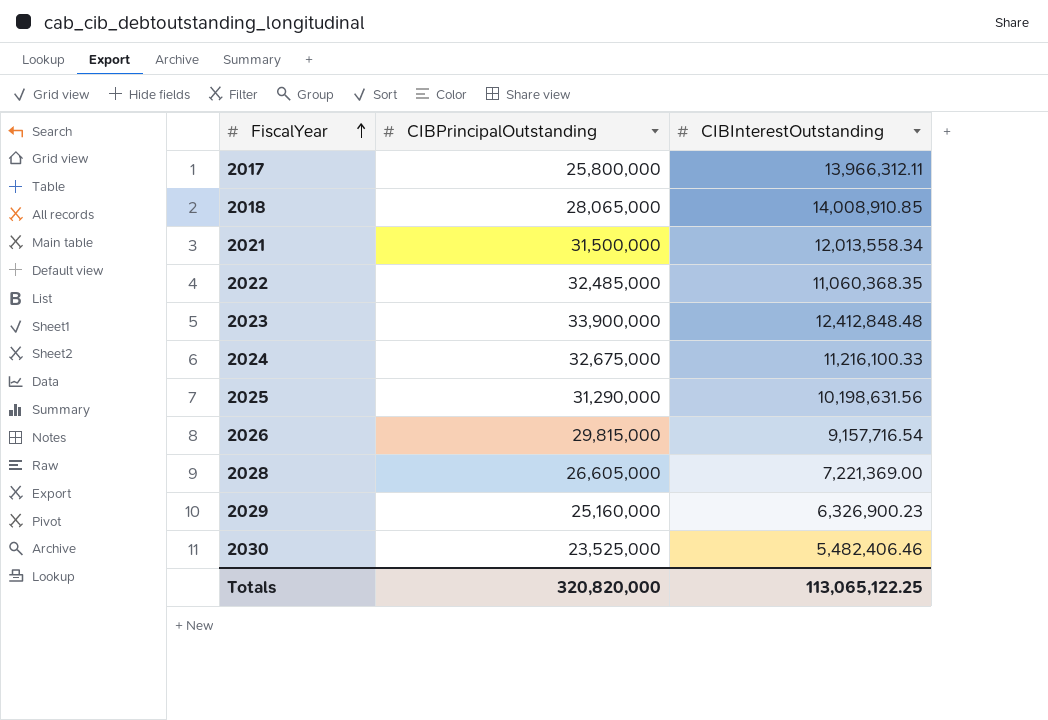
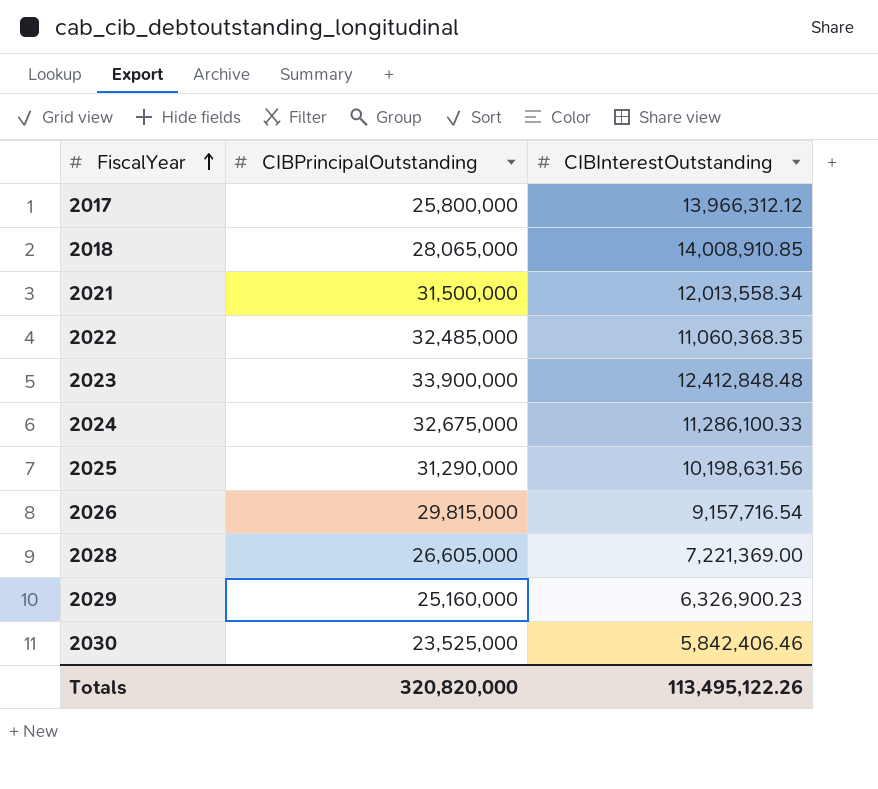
2017 | CIBInterestOutstanding: 13,966,312.11 -> 13,966,312.12
2024 | CIBInterestOutstanding: 11,216,100.33 -> 11,286,100.33
2030 | CIBInterestOutstanding: 5,482,406.46 -> 5,842,406.46
Totals | CIBInterestOutstanding: 113,065,122.25 -> 113,495,122.26

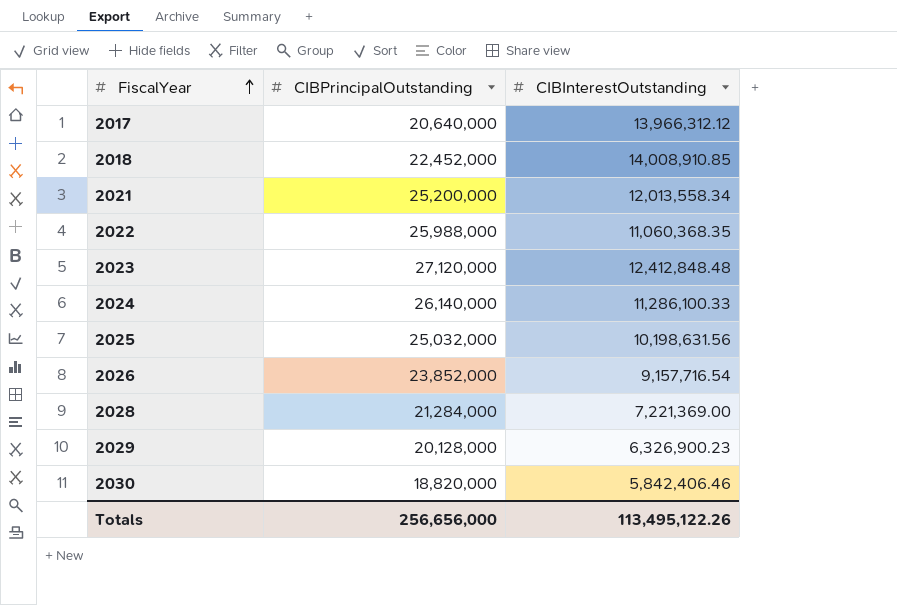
2017 | CIBPrincipalOutstanding: 25,800,000 -> 20,640,000
2018 | CIBPrincipalOutstanding: 28,065,000 -> 22,452,000
2021 | CIBPrincipalOutstanding: 31,500,000 -> 25,200,000
2022 | CIBPrincipalOutstanding: 32,485,000 -> 25,988,000
2023 | CIBPrincipalOutstanding: 33,900,000 -> 27,120,000
2024 | CIBPrincipalOutstanding: 32,675,000 -> 26,140,000
2025 | CIBPrincipalOutstanding: 31,290,000 -> 25,032,000
2026 | CIBPrincipalOutstanding: 29,815,000 -> 23,852,000
2028 | CIBPrincipalOutstanding: 26,605,000 -> 21,284,000
2029 | CIBPrincipalOutstanding: 25,160,000 -> 20,128,000
2030 | CIBPrincipalOutstanding: 23,525,000 -> 18,820,000
Totals | CIBPrincipalOutstanding: 320,820,000 -> 256,656,000

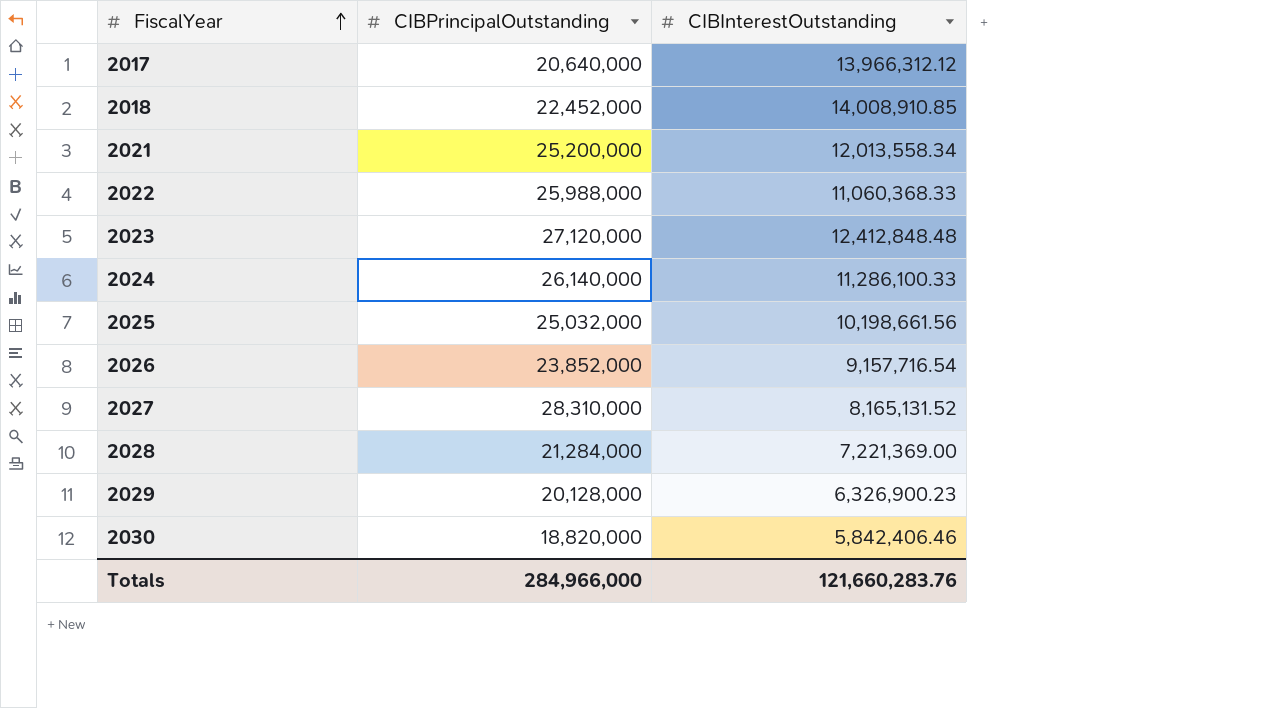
2022 | CIBInterestOutstanding: 11,060,368.35 -> 11,060,368.33
2025 | CIBInterestOutstanding: 10,198,631.56 -> 10,198,661.56
row 2027: none -> 28,310,000 | 8,165,131.52
Totals | CIBPrincipalOutstanding: 256,656,000 -> 284,966,000
Totals | CIBInterestOutstanding: 113,495,122.26 -> 121,660,283.76

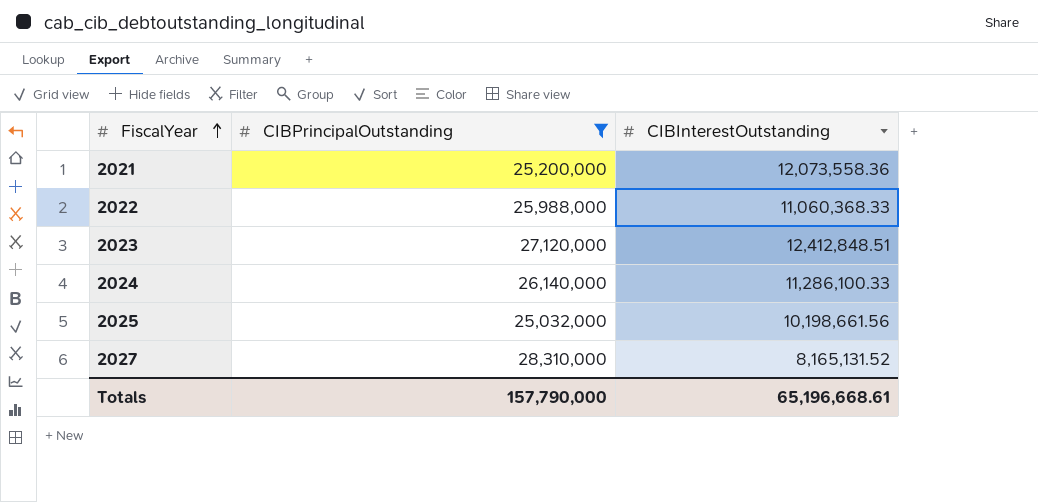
filter: none -> CIBPrincipalOutstanding >= 25,032,000
2021 | CIBInterestOutstanding: 12,013,558.34 -> 12,073,558.36
2023 | CIBInterestOutstanding: 12,412,848.48 -> 12,412,848.51
Totals | CIBPrincipalOutstanding: 284,966,000 -> 157,790,000
Totals | CIBInterestOutstanding: 121,660,283.76 -> 65,196,668.61

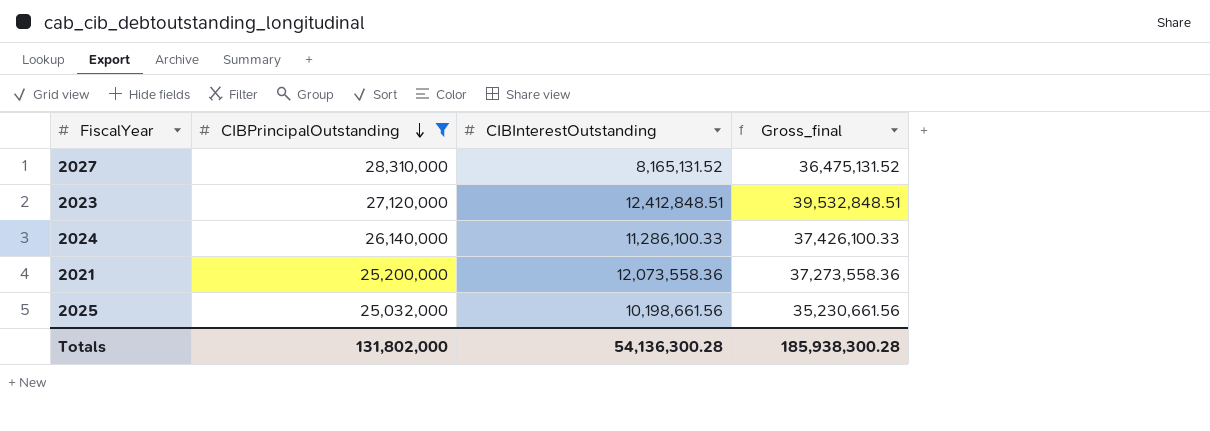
row order: FiscalYear ascending -> CIBPrincipalOutstanding descending
column Gross_final | formula: none -> [CIBPrincipalOutstanding] + [CIBInterestOutstanding]
row 2022: 25,988,000 | 11,060,368.33 -> none
Totals | CIBPrincipalOutstanding: 157,790,000 -> 131,802,000
Totals | CIBInterestOutstanding: 65,196,668.61 -> 54,136,300.28

